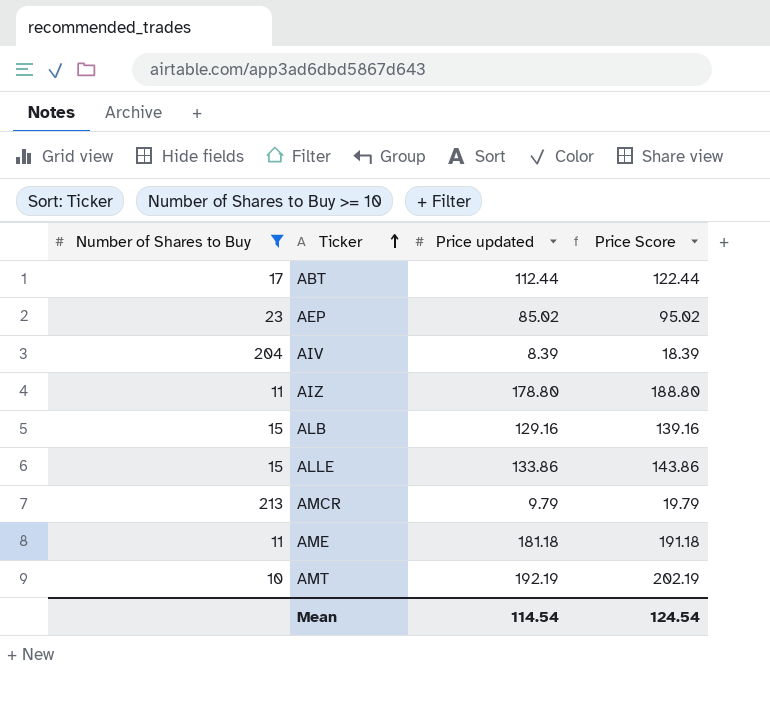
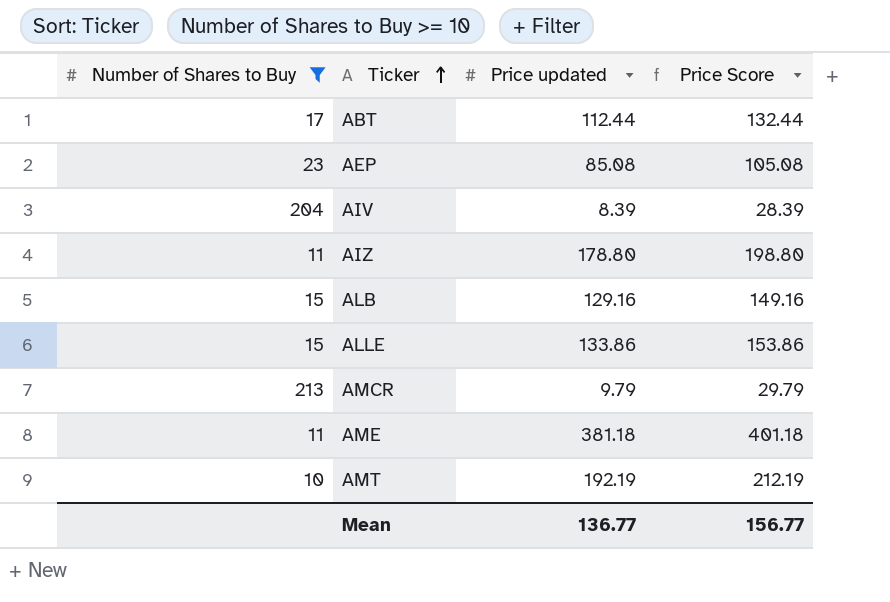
column Price Score | formula: [Price updated] + 10 -> [Price updated] + 20
AEP | Price updated: 85.02 -> 85.08
AME | Price updated: 181.18 -> 381.18
Mean | Price updated: 114.54 -> 136.77
Mean | Price Score: 124.54 -> 156.77

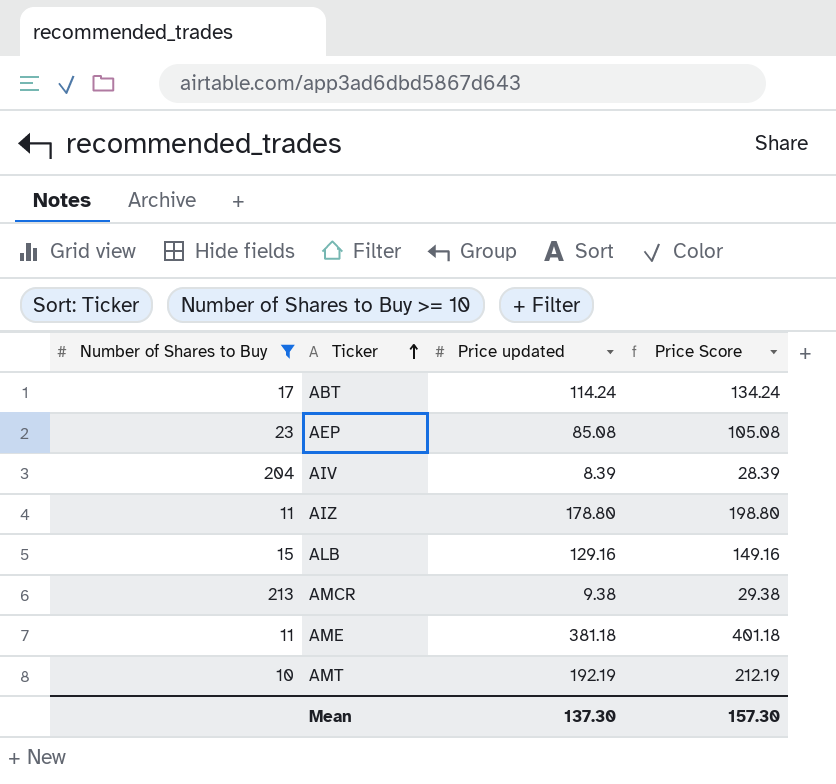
row ALLE: 15 | 133.86 | 153.86 -> none
ABT | Price updated: 112.44 -> 114.24
ABT | Price Score: 132.44 -> 134.24
AMCR | Price updated: 9.79 -> 9.38
AMCR | Price Score: 29.79 -> 29.38
Mean | Price updated: 136.77 -> 137.30
Mean | Price Score: 156.77 -> 157.30

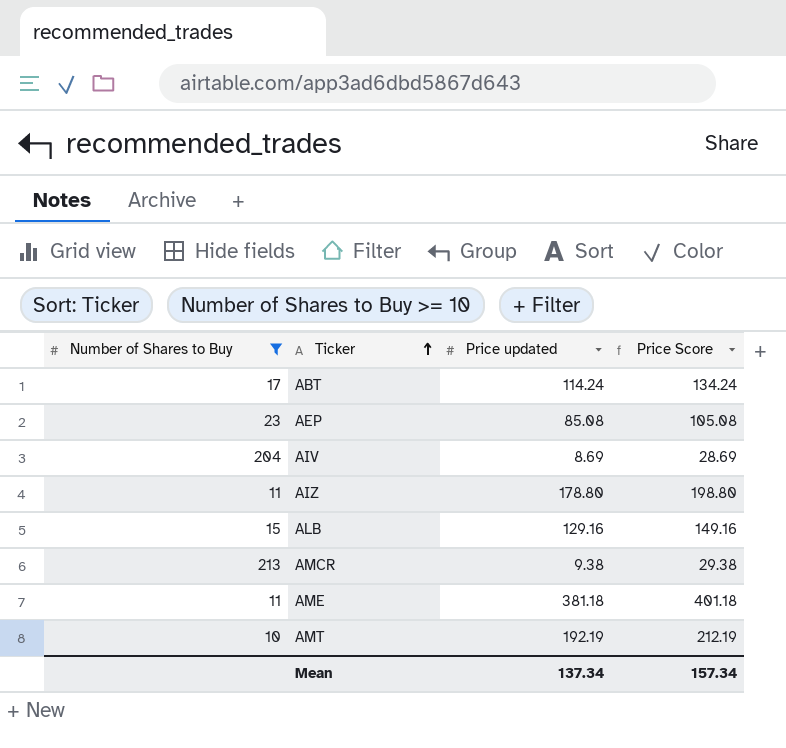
AIV | Price updated: 8.39 -> 8.69
AIV | Price Score: 28.39 -> 28.69
Mean | Price updated: 137.30 -> 137.34
Mean | Price Score: 157.30 -> 157.34

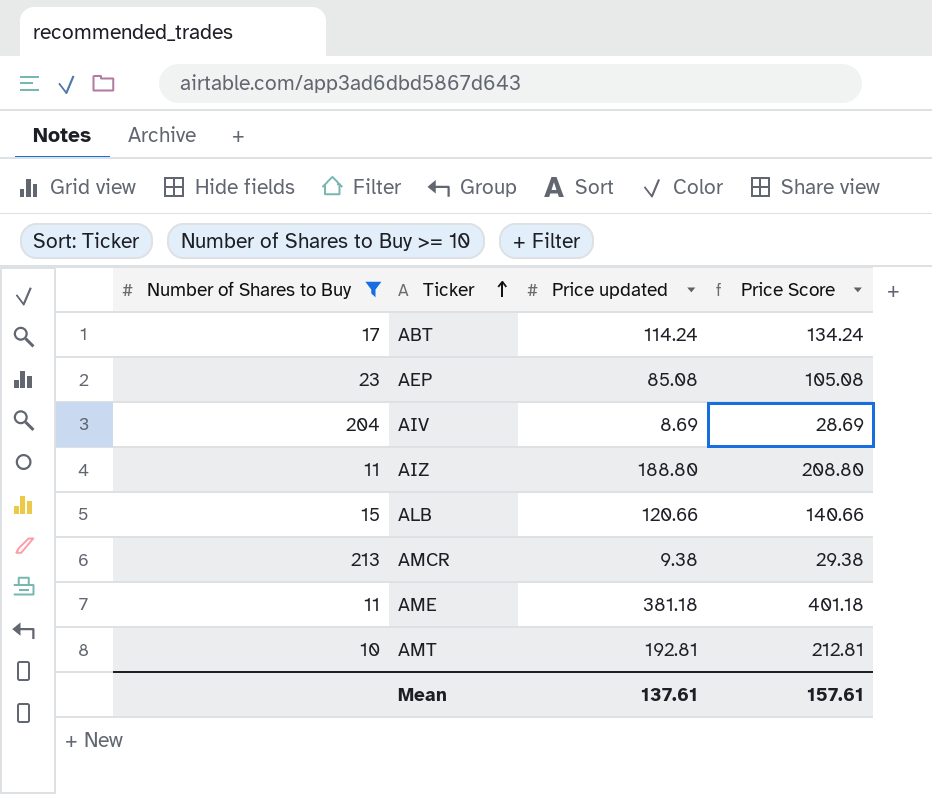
AIZ | Price updated: 178.80 -> 188.80
AIZ | Price Score: 198.80 -> 208.80
ALB | Price updated: 129.16 -> 120.66
ALB | Price Score: 149.16 -> 140.66
AMT | Price updated: 192.19 -> 192.81
AMT | Price Score: 212.19 -> 212.81
Mean | Price updated: 137.34 -> 137.61
Mean | Price Score: 157.34 -> 157.61

